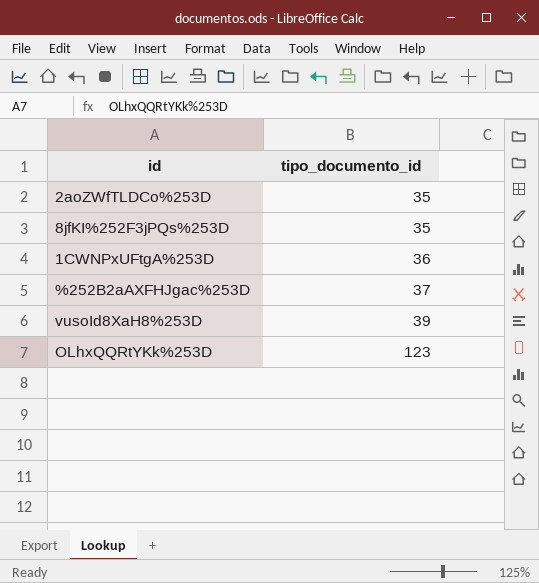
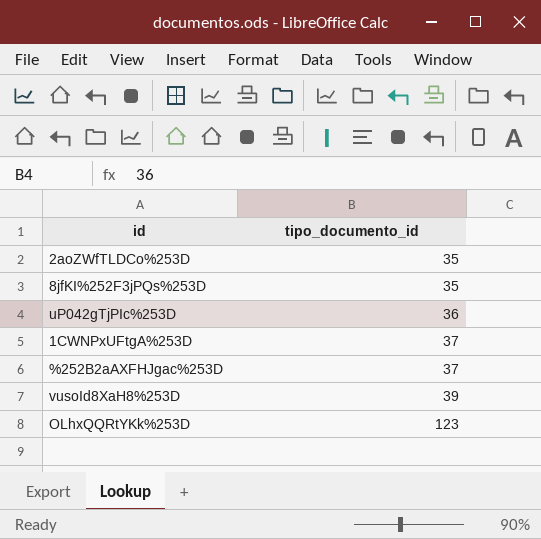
row uP042gTjPIc%253D: none -> 36
1CWNPxUFtgA%253D | tipo_documento_id: 36 -> 37

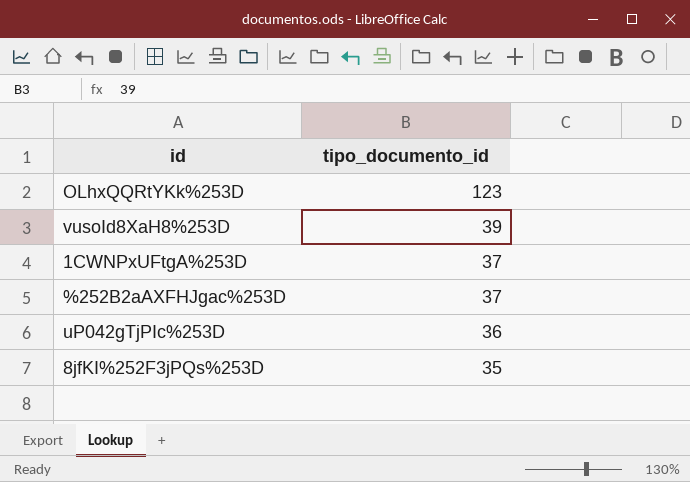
row order: tipo_documento_id ascending -> tipo_documento_id descending
row 2aoZWfTLDCo%253D: 35 -> none

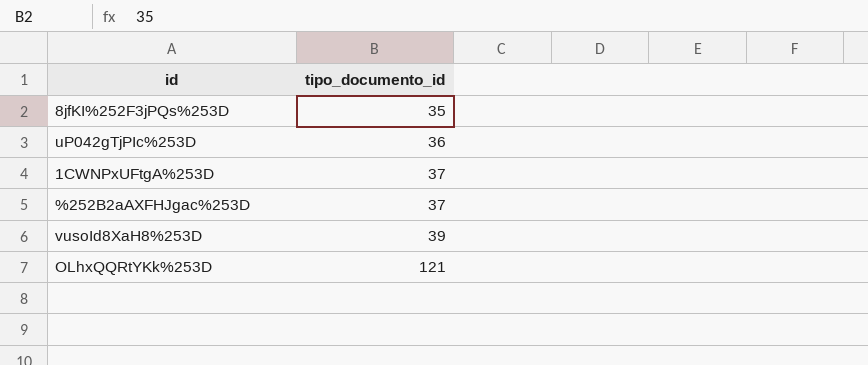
row order: tipo_documento_id descending -> tipo_documento_id ascending
OLhxQQRtYKk%253D | tipo_documento_id: 123 -> 121

